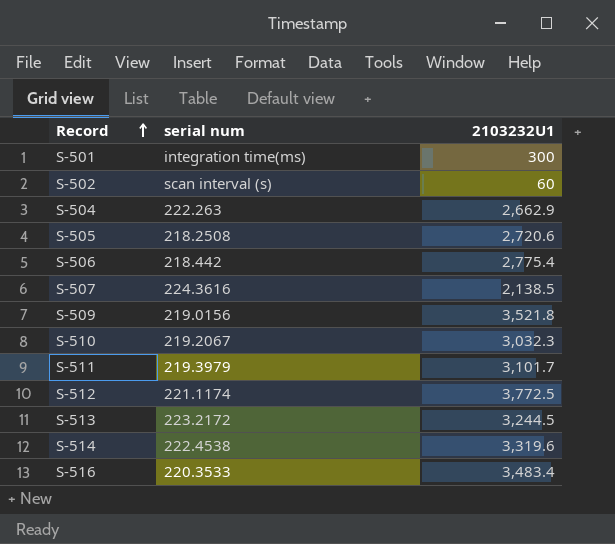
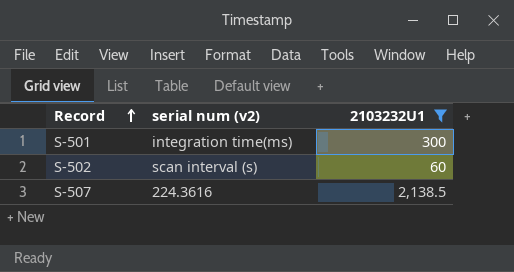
filter: none -> 2103232U1 <= 2,138.5
column name: serial num -> serial num (v2)

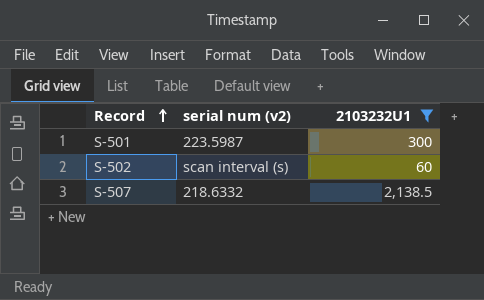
S-501 | serial num (v2): integration time(ms) -> 223.5987
S-507 | serial num (v2): 224.3616 -> 218.6332

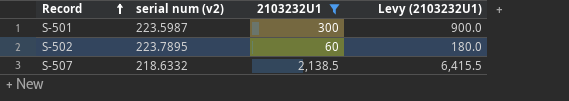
column Levy (2103232U1) | formula: none -> [2103232U1] * 3
S-502 | serial num (v2): scan interval (s) -> 223.7895

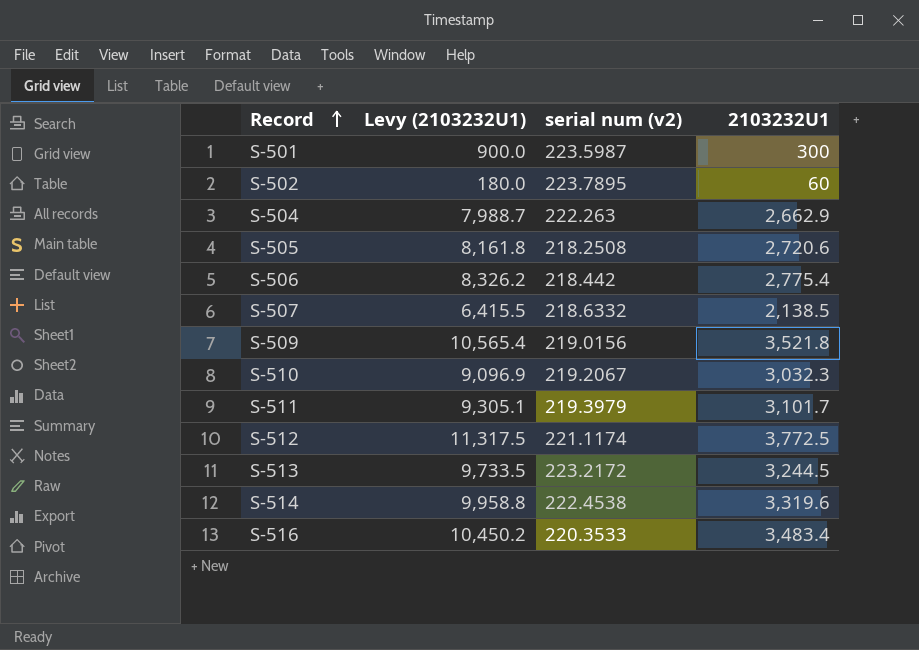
filter: 2103232U1 <= 2,138.5 -> none
column Levy (2103232U1) | position: 4 -> 2

